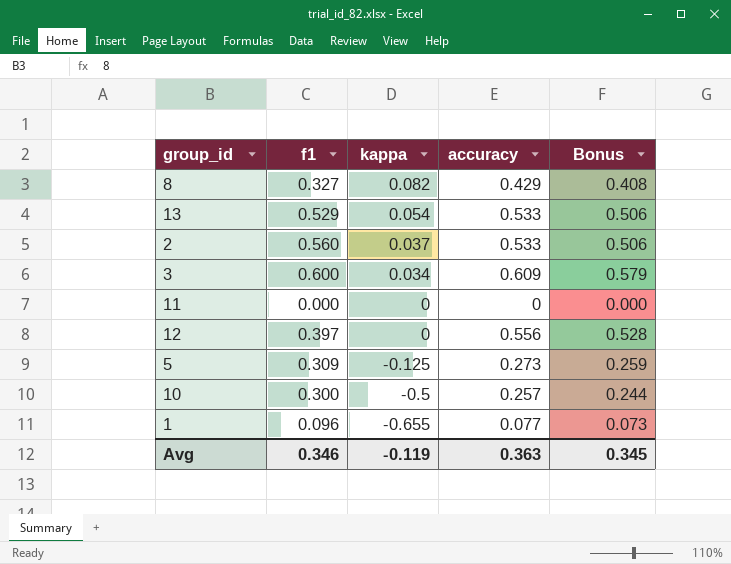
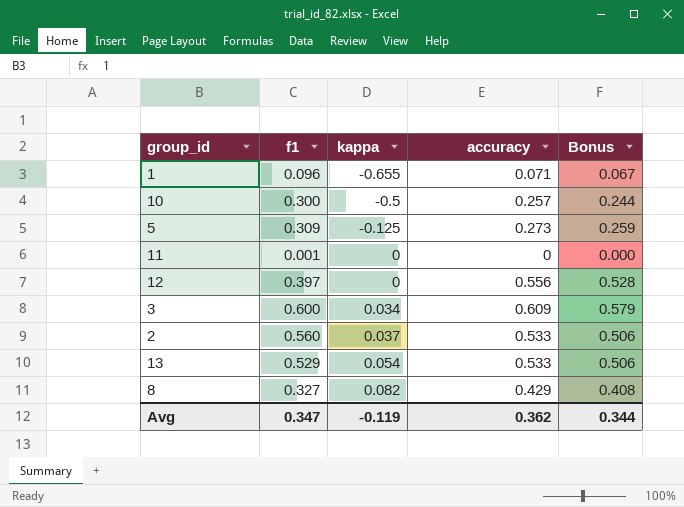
row order: kappa descending -> kappa ascending
1 | accuracy: 0.077 -> 0.071
1 | Bonus: 0.073 -> 0.067
11 | f1: 0.000 -> 0.001
Avg | f1: 0.346 -> 0.347
Avg | accuracy: 0.363 -> 0.362
Avg | Bonus: 0.345 -> 0.344

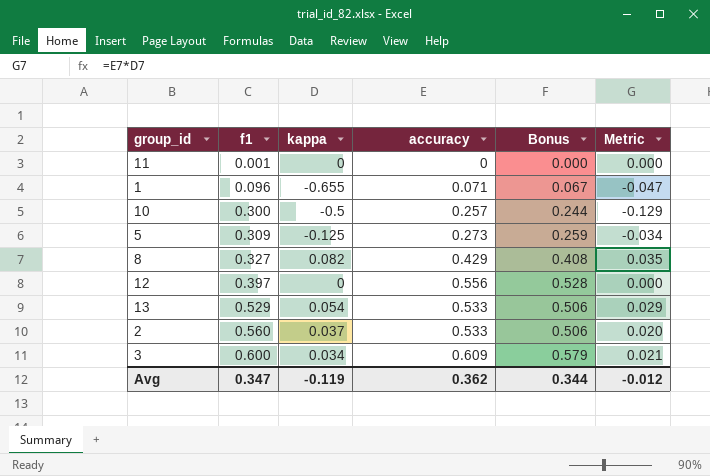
row order: kappa ascending -> f1 ascending
column Metric | formula: none -> [kappa] * [accuracy]

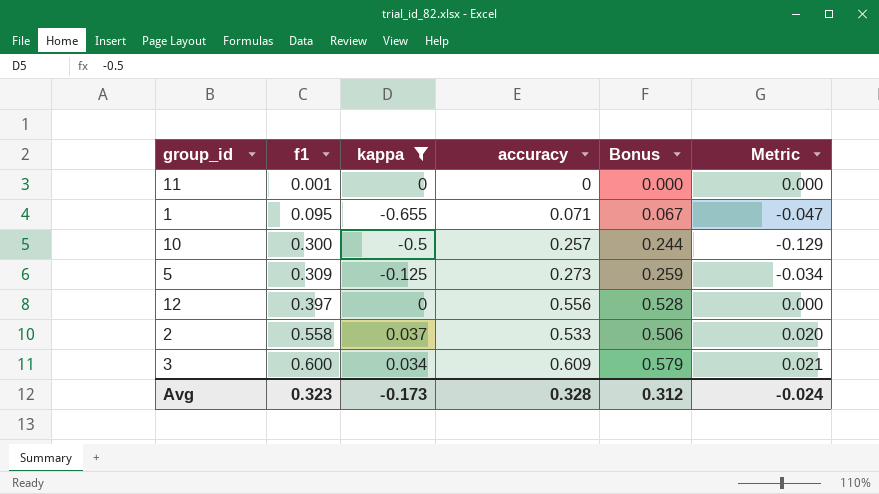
filter: none -> kappa <= 0.037
1 | f1: 0.096 -> 0.095
2 | f1: 0.560 -> 0.558
Avg | f1: 0.347 -> 0.323
Avg | kappa: -0.119 -> -0.173
Avg | accuracy: 0.362 -> 0.328
Avg | Bonus: 0.344 -> 0.312
Avg | Metric: -0.012 -> -0.024

